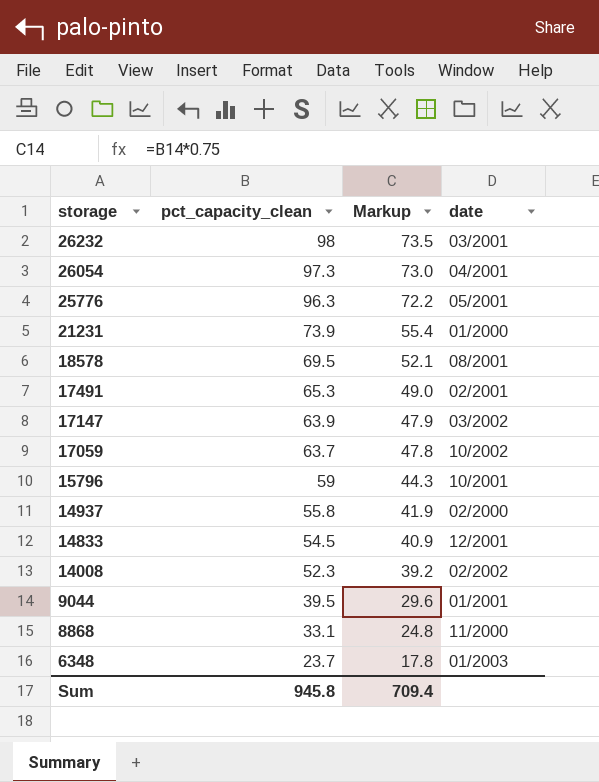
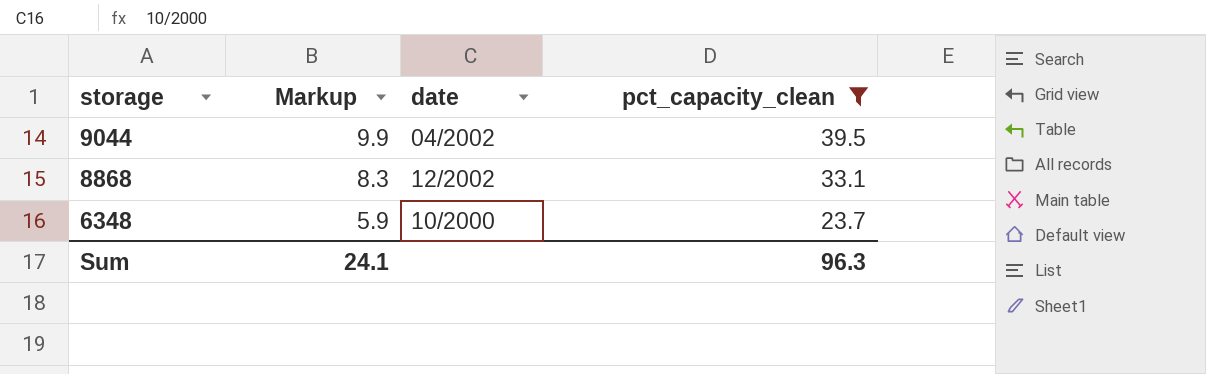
filter: none -> pct_capacity_clean <= 39.5
column Markup | formula: [pct_capacity_clean] * 0.75 -> [pct_capacity_clean] * 0.25
column pct_capacity_clean | position: 2 -> 4
9044 | date: 01/2001 -> 04/2002
8868 | date: 11/2000 -> 12/2002
6348 | date: 01/2003 -> 10/2000
Sum | Markup: 709.4 -> 24.1
Sum | pct_capacity_clean: 945.8 -> 96.3

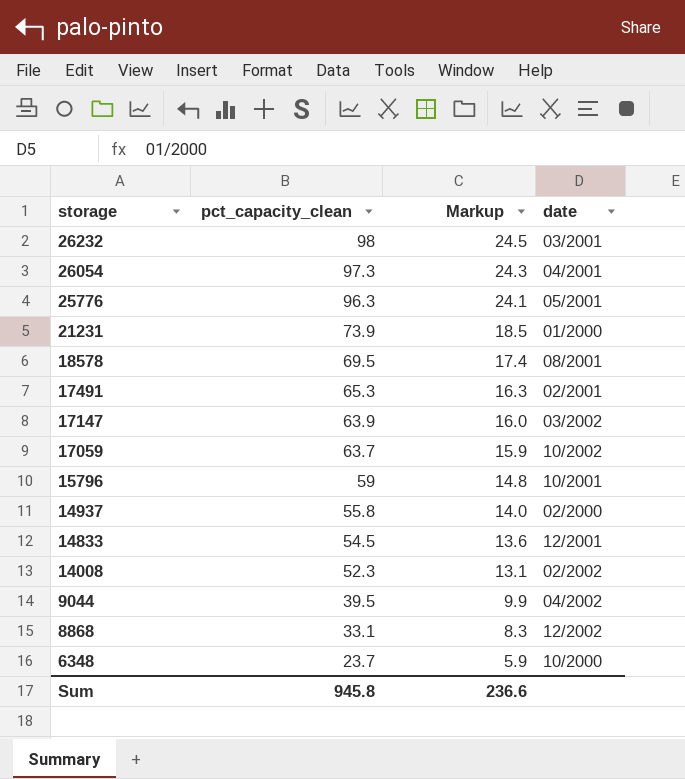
filter: pct_capacity_clean <= 39.5 -> none
column pct_capacity_clean | position: 4 -> 2
Sum | pct_capacity_clean: 96.3 -> 945.8
Sum | Markup: 24.1 -> 236.6

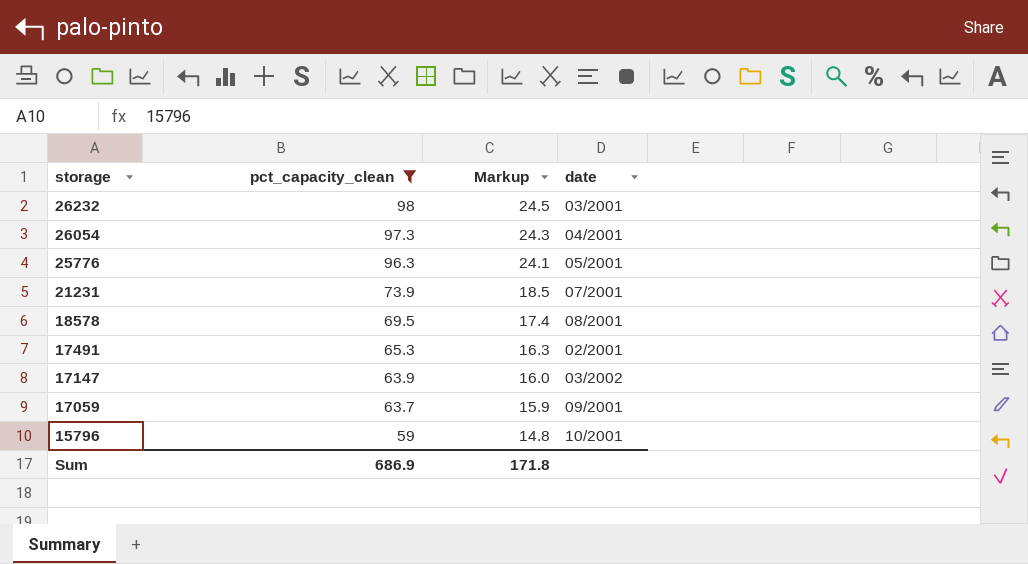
filter: none -> pct_capacity_clean >= 59
21231 | date: 01/2000 -> 07/2001
17059 | date: 10/2002 -> 09/2001
Sum | pct_capacity_clean: 945.8 -> 686.9
Sum | Markup: 236.6 -> 171.8

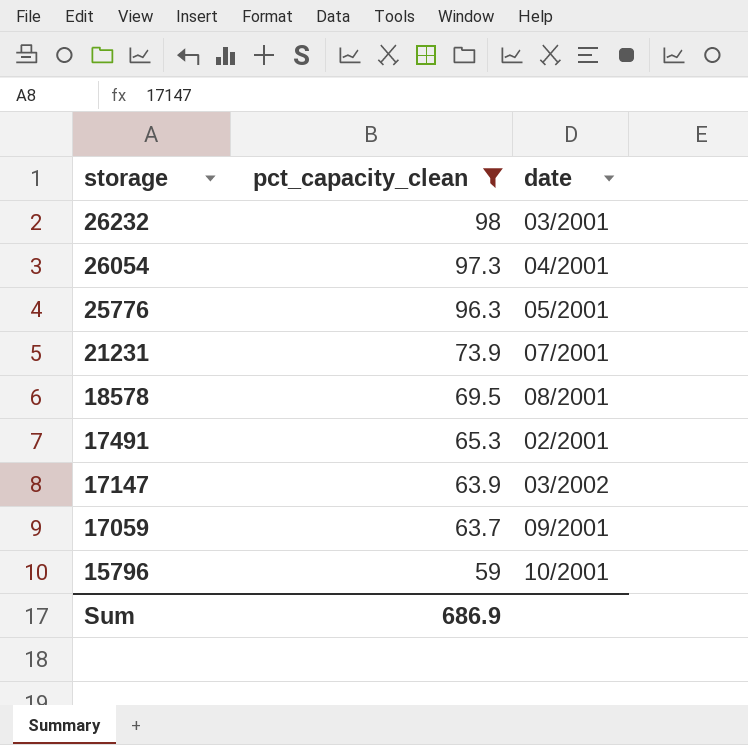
column Markup | formula: [pct_capacity_clean] * 0.25 -> none

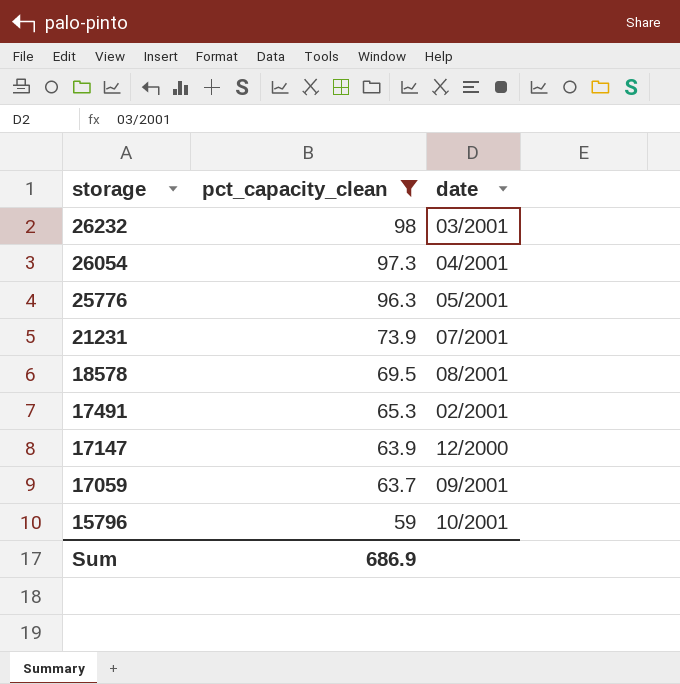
17147 | date: 03/2002 -> 12/2000

